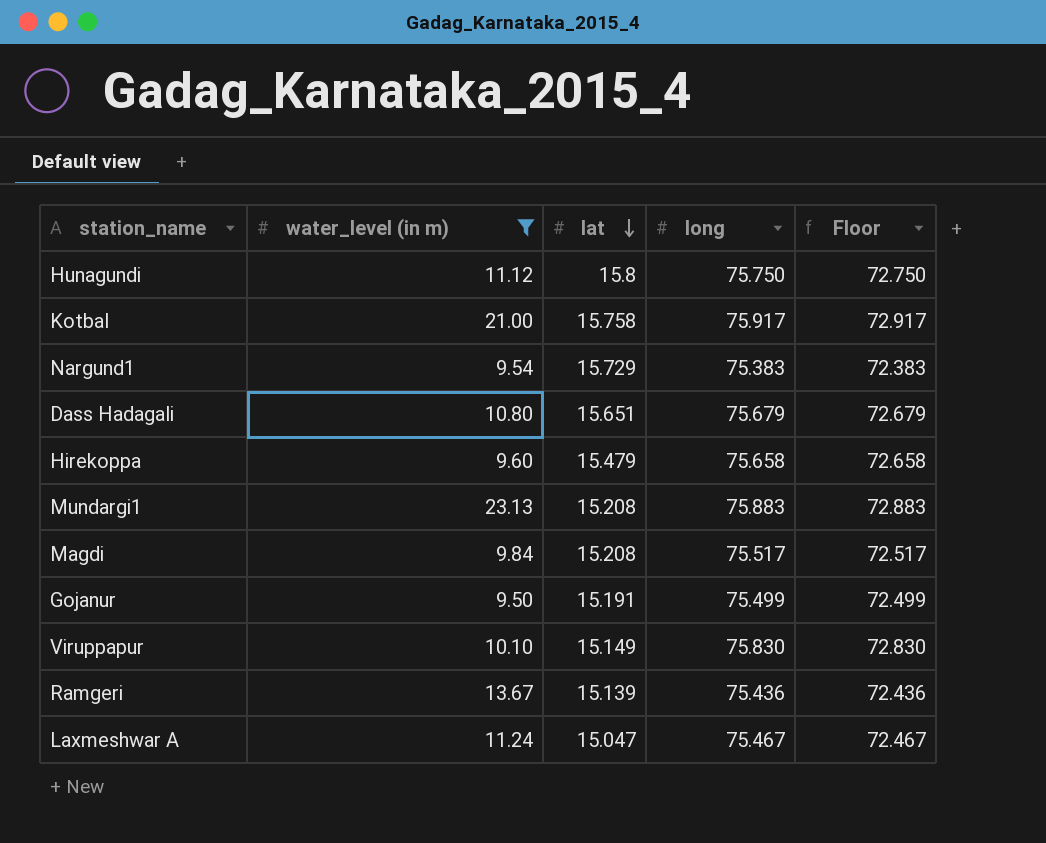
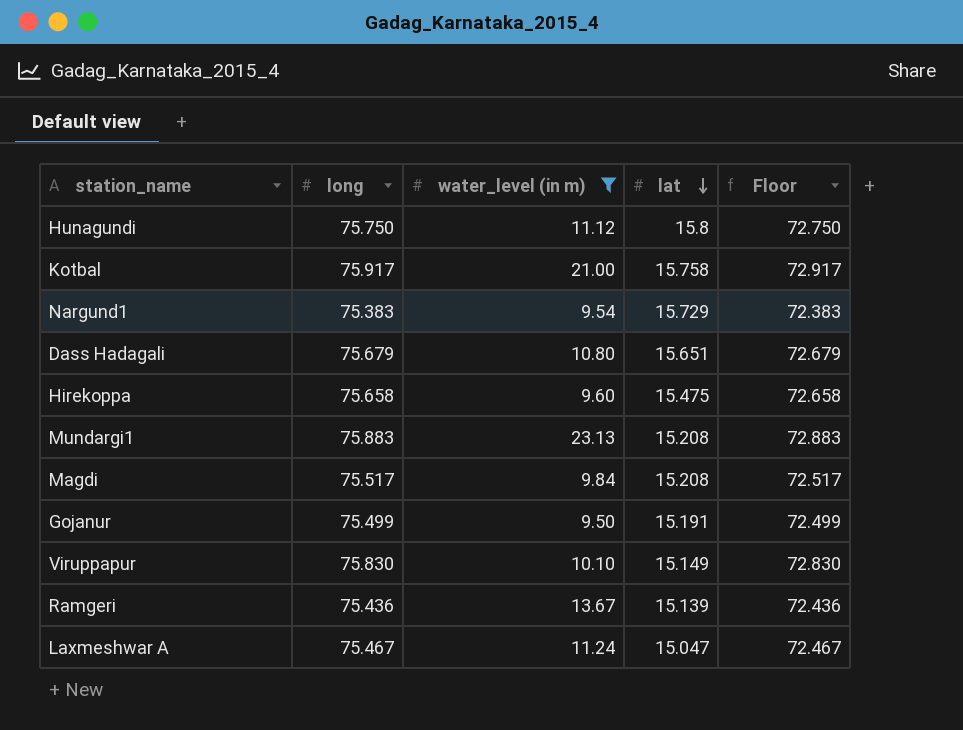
column long | position: 4 -> 2
Hirekoppa | lat: 15.479 -> 15.475

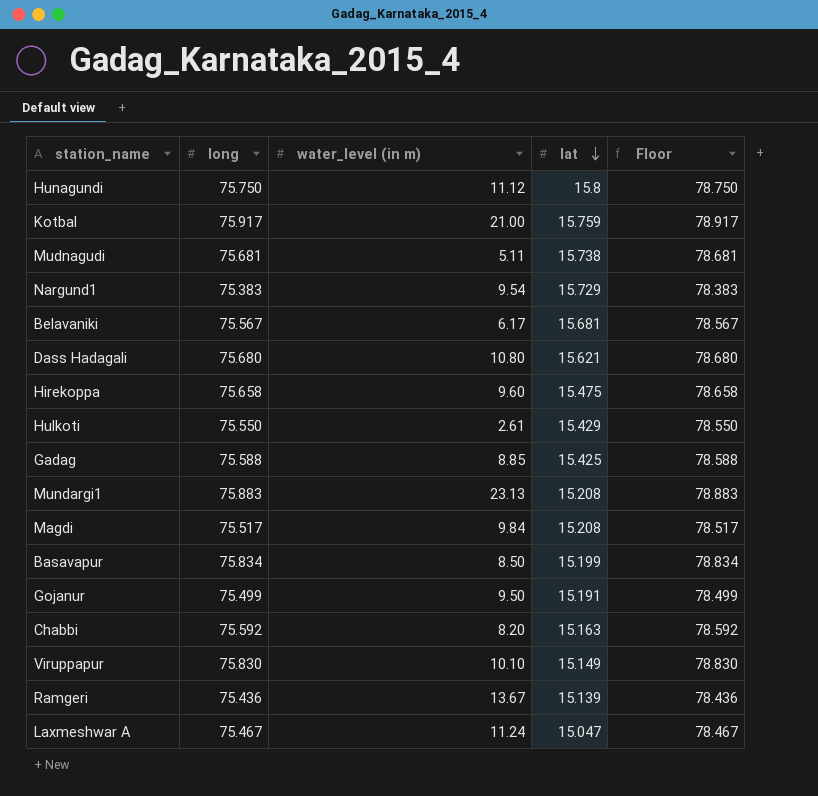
filter: water_level (in m) >= 9.50 -> none
column Floor | formula: [long] - 3 -> [long] + 3
Kotbal | lat: 15.758 -> 15.759
Dass Hadagali | long: 75.679 -> 75.680
Dass Hadagali | lat: 15.651 -> 15.621

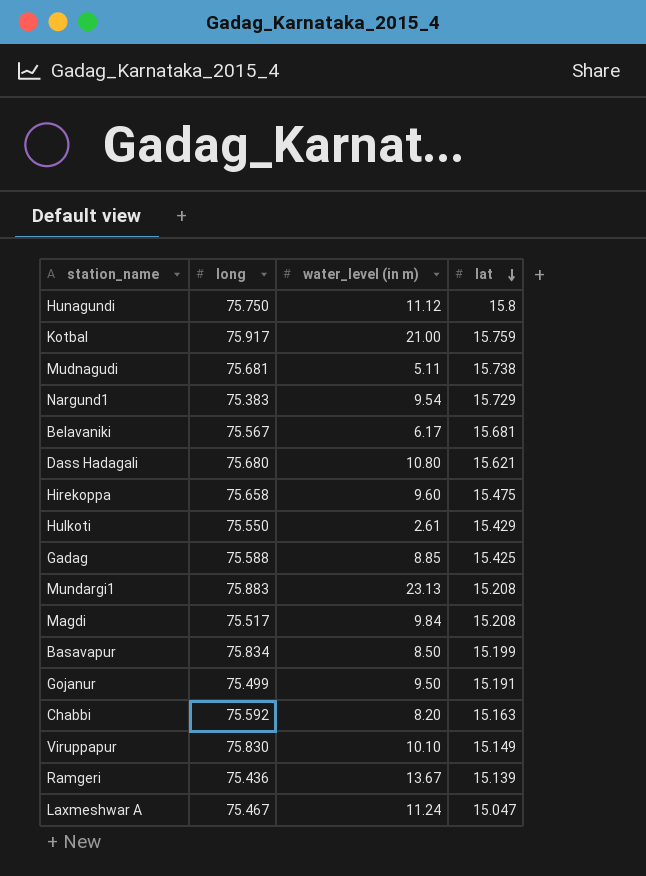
column Floor | formula: [long] + 3 -> none

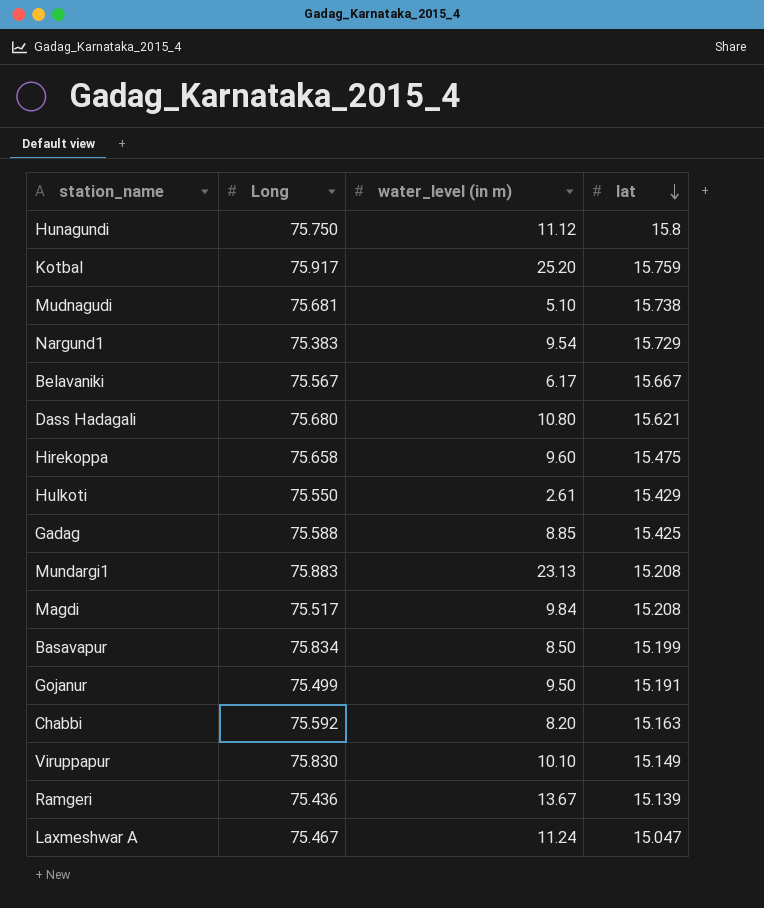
column name: long -> Long
Kotbal | water_level (in m): 21.00 -> 25.20
Mudnagudi | water_level (in m): 5.11 -> 5.10
Belavaniki | lat: 15.681 -> 15.667

